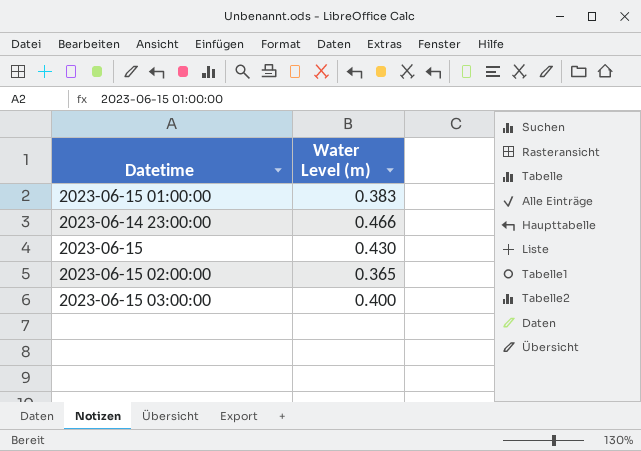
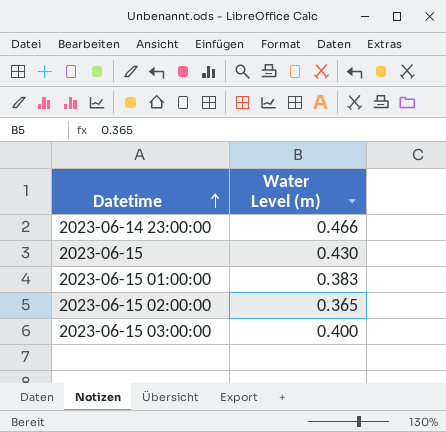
row order: none -> Datetime ascending

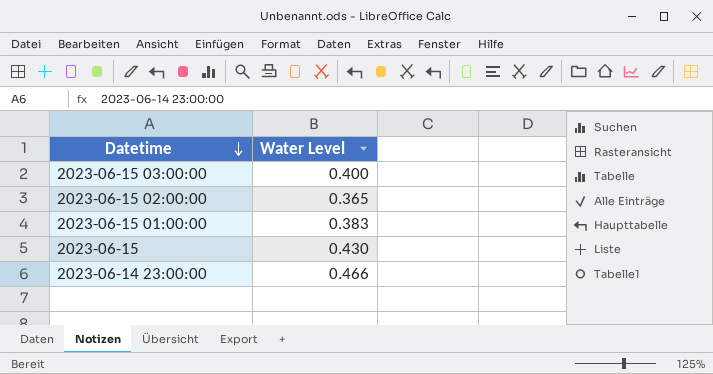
row order: Datetime ascending -> Datetime descending
column name: Water Level (m) -> Water Level

